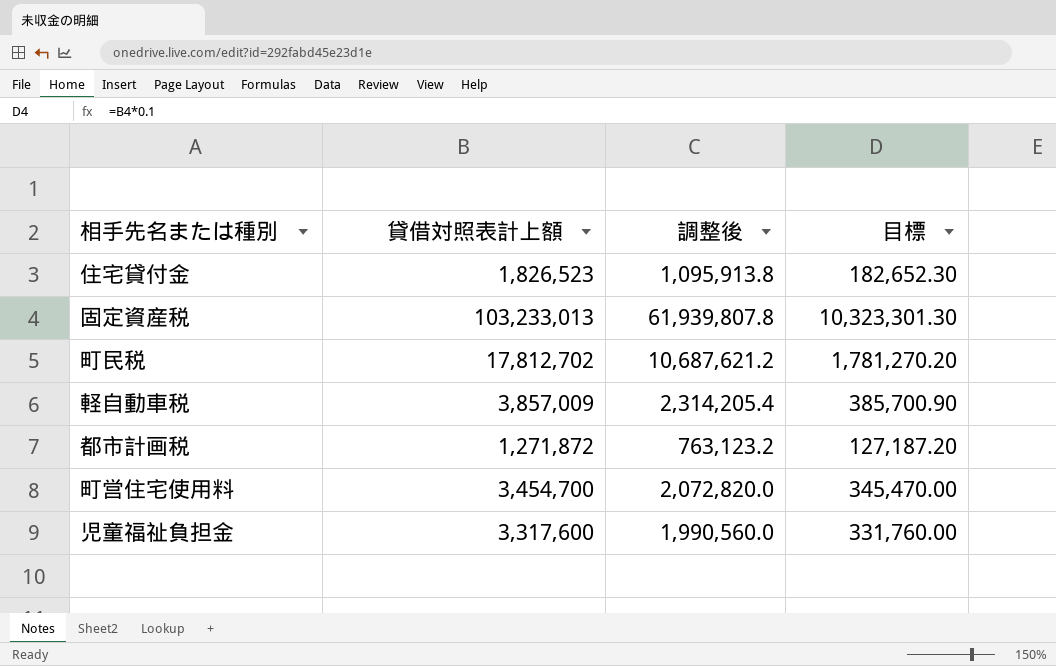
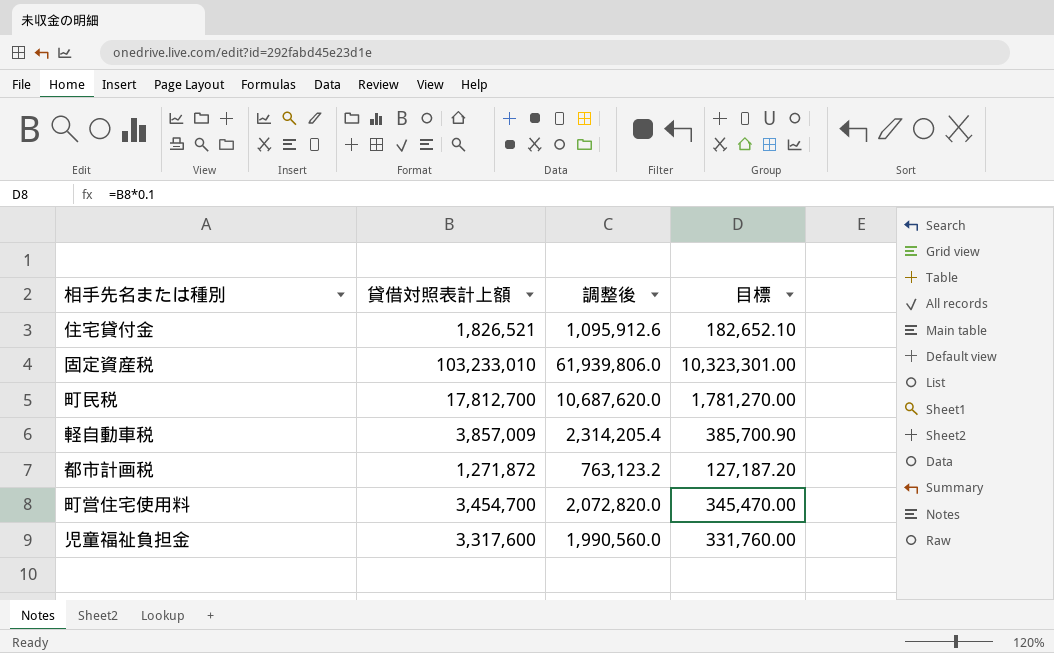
住宅貸付金 | 貸借対照表計上額: 1,826,523 -> 1,826,521
住宅貸付金 | 調整後: 1,095,913.8 -> 1,095,912.6
住宅貸付金 | 目標: 182,652.30 -> 182,652.10
固定資産税 | 貸借対照表計上額: 103,233,013 -> 103,233,010
固定資産税 | 調整後: 61,939,807.8 -> 61,939,806.0
固定資産税 | 目標: 10,323,301.30 -> 10,323,301.00
町民税 | 貸借対照表計上額: 17,812,702 -> 17,812,700
町民税 | 調整後: 10,687,621.2 -> 10,687,620.0
町民税 | 目標: 1,781,270.20 -> 1,781,270.00

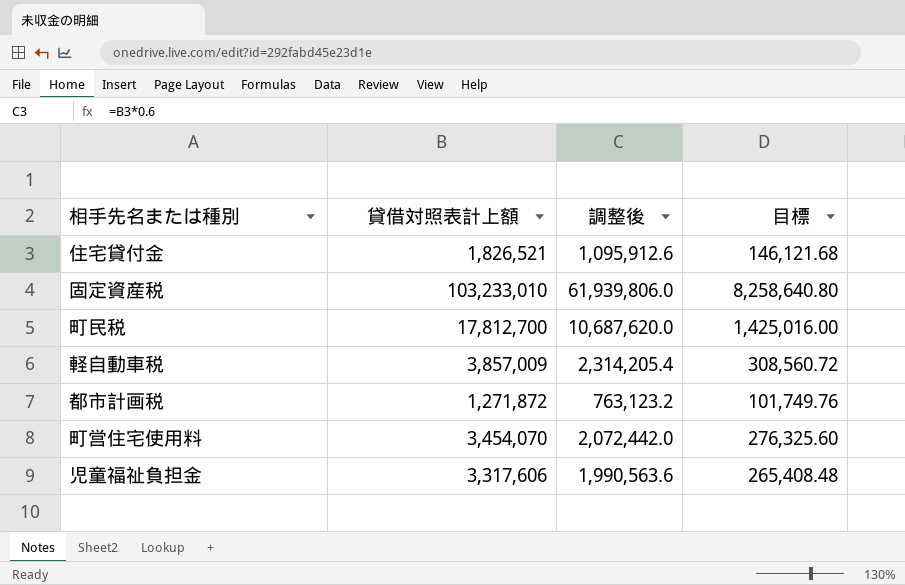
column 目標 | formula: [貸借対照表計上額] * 0.1 -> [貸借対照表計上額] * 0.08
町営住宅使用料 | 貸借対照表計上額: 3,454,700 -> 3,454,070
町営住宅使用料 | 調整後: 2,072,820.0 -> 2,072,442.0
児童福祉負担金 | 貸借対照表計上額: 3,317,600 -> 3,317,606
児童福祉負担金 | 調整後: 1,990,560.0 -> 1,990,563.6

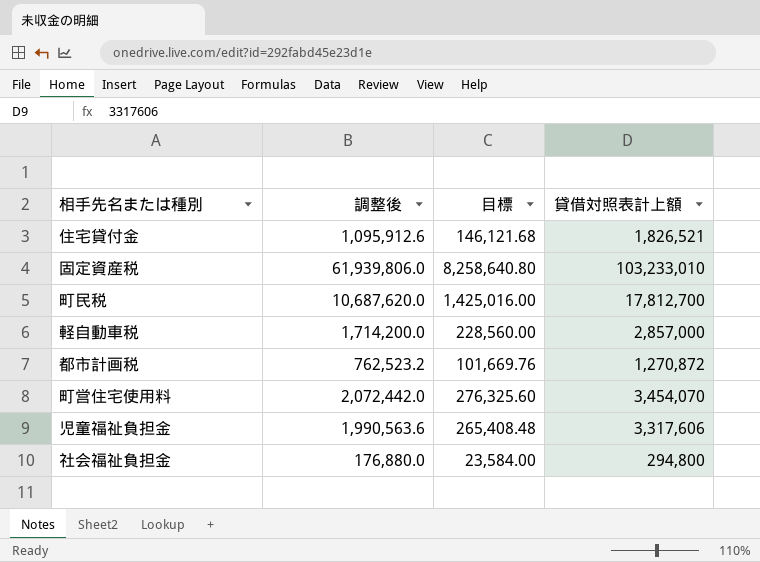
column 貸借対照表計上額 | position: 2 -> 4
軽自動車税 | 調整後: 2,314,205.4 -> 1,714,200.0
軽自動車税 | 目標: 308,560.72 -> 228,560.00
軽自動車税 | 貸借対照表計上額: 3,857,009 -> 2,857,000
都市計画税 | 調整後: 763,123.2 -> 762,523.2
都市計画税 | 目標: 101,749.76 -> 101,669.76
都市計画税 | 貸借対照表計上額: 1,271,872 -> 1,270,872
row 社会福祉負担金: none -> 176,880.0 | 23,584.00 | 294,800

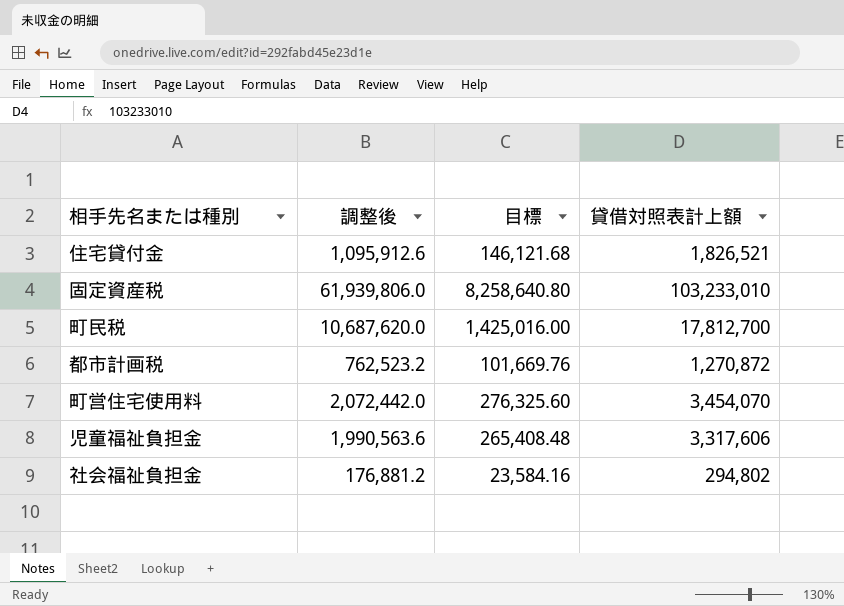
row 軽自動車税: 1,714,200.0 | 228,560.00 | 2,857,000 -> none
社会福祉負担金 | 調整後: 176,880.0 -> 176,881.2
社会福祉負担金 | 目標: 23,584.00 -> 23,584.16
社会福祉負担金 | 貸借対照表計上額: 294,800 -> 294,802

